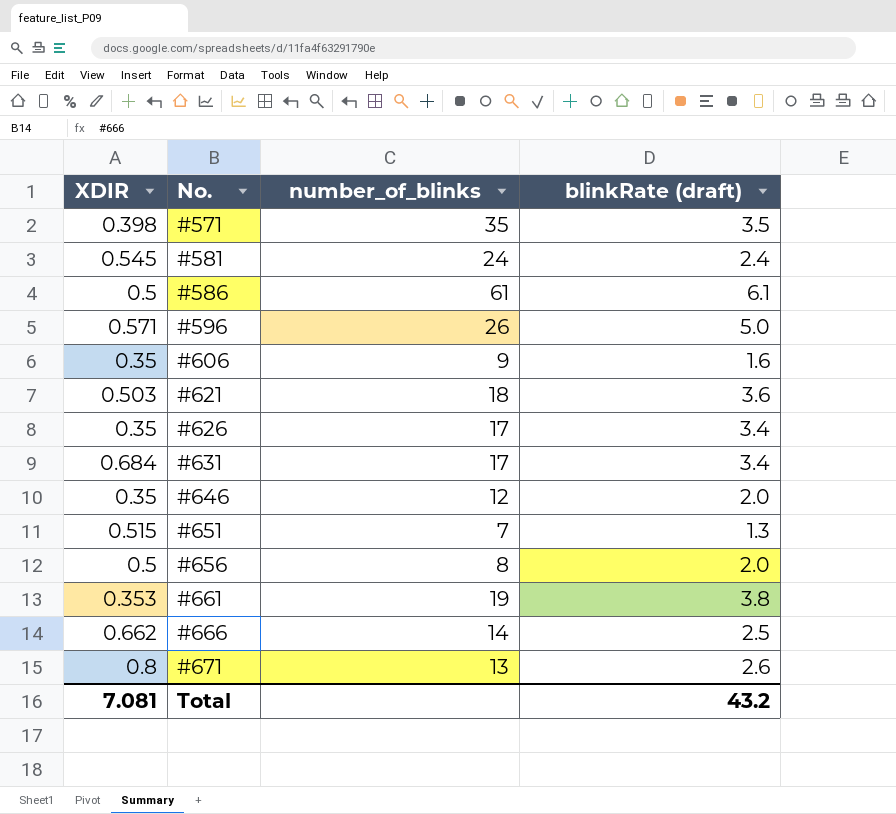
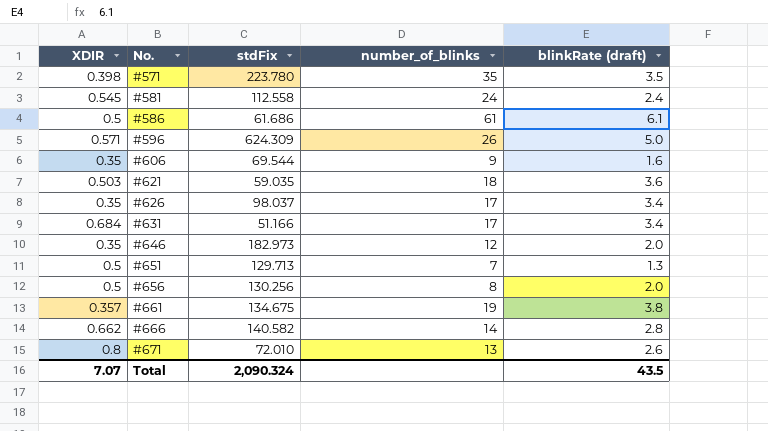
column stdFix | position: none -> 3
#651 | XDIR: 0.515 -> 0.5
#661 | XDIR: 0.353 -> 0.357
#666 | blinkRate (draft): 2.5 -> 2.8
Total | XDIR: 7.081 -> 7.07
Total | blinkRate (draft): 43.2 -> 43.5

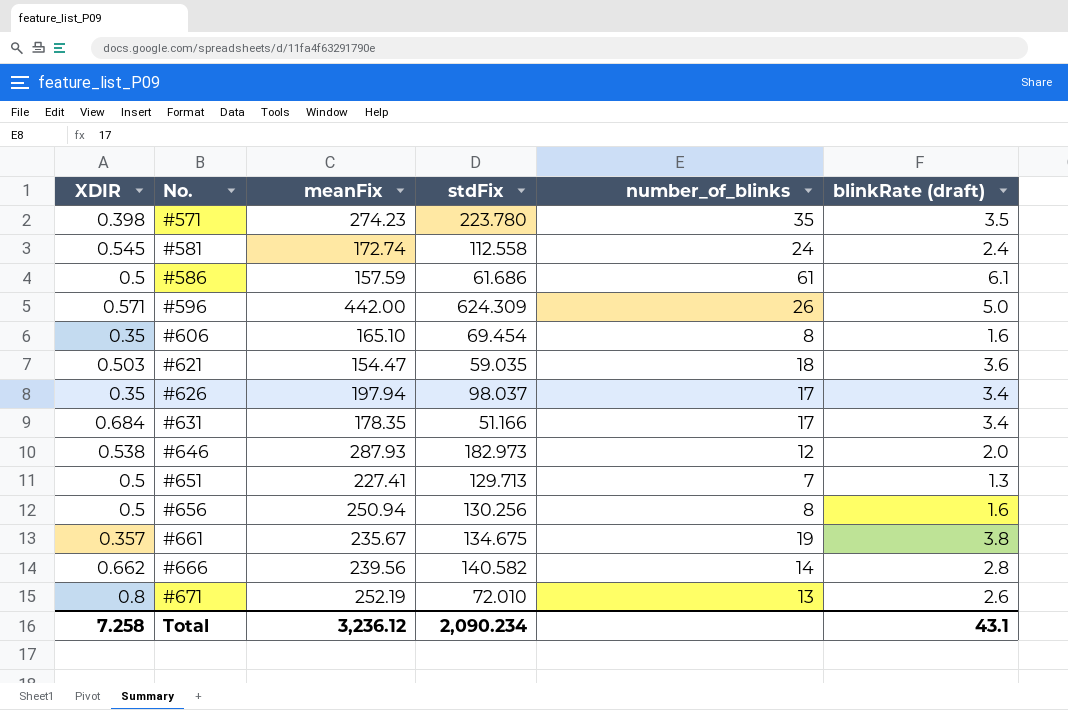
column meanFix | position: none -> 3
#606 | stdFix: 69.544 -> 69.454
#606 | number_of_blinks: 9 -> 8
#646 | XDIR: 0.35 -> 0.538
#656 | blinkRate (draft): 2.0 -> 1.6
Total | XDIR: 7.07 -> 7.258
Total | stdFix: 2,090.324 -> 2,090.234
Total | blinkRate (draft): 43.5 -> 43.1

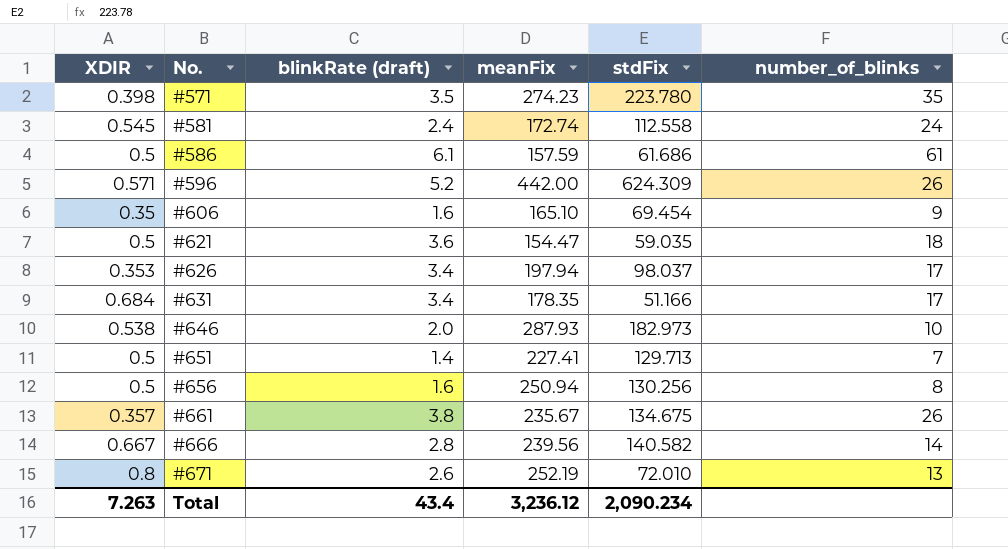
column blinkRate (draft) | position: 6 -> 3
#596 | blinkRate (draft): 5.0 -> 5.2
#606 | number_of_blinks: 8 -> 9
#621 | XDIR: 0.503 -> 0.5
#626 | XDIR: 0.35 -> 0.353
#646 | number_of_blinks: 12 -> 10
#651 | blinkRate (draft): 1.3 -> 1.4
#661 | number_of_blinks: 19 -> 26
#666 | XDIR: 0.662 -> 0.667
Total | XDIR: 7.258 -> 7.263
Total | blinkRate (draft): 43.1 -> 43.4

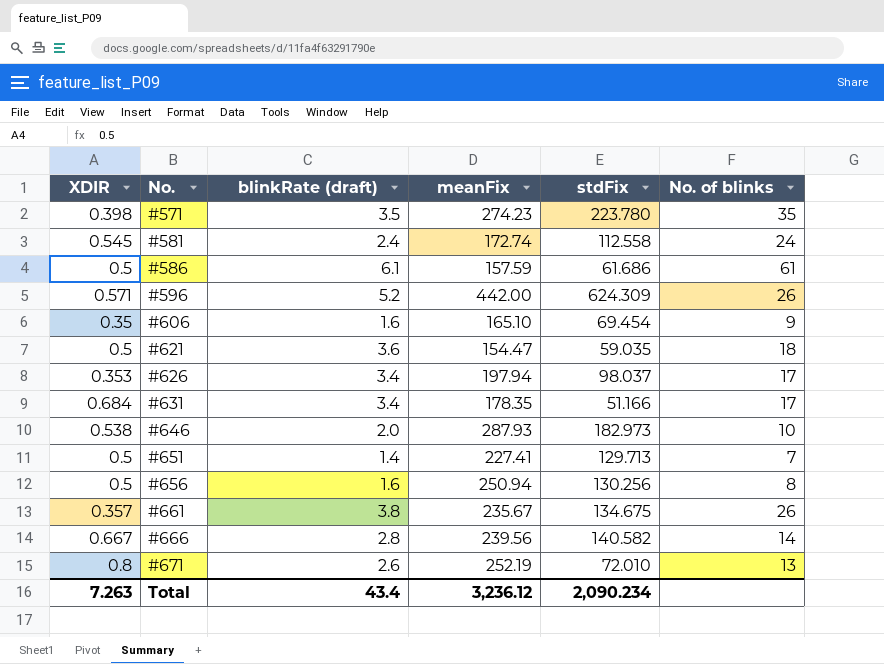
column name: number_of_blinks -> No. of blinks

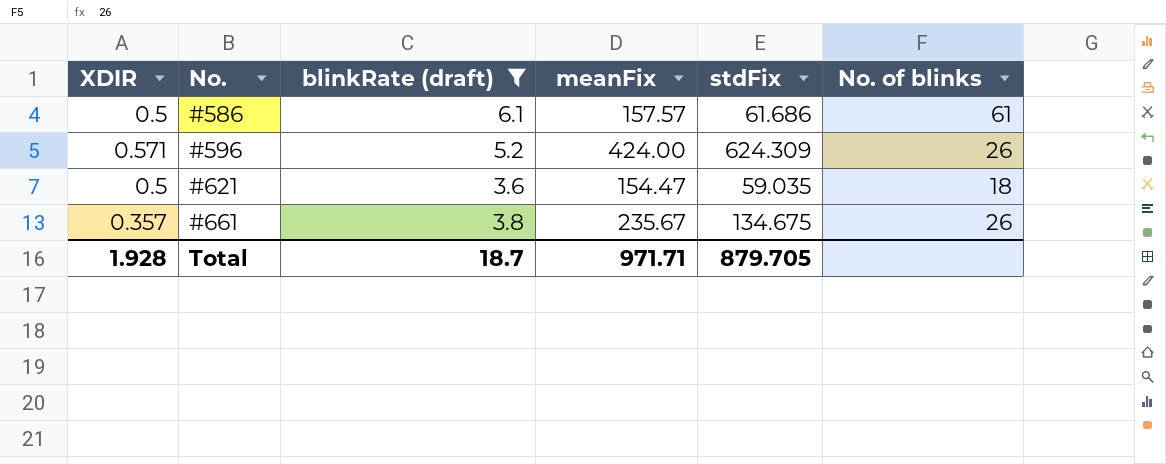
filter: none -> blinkRate (draft) >= 3.6
#586 | meanFix: 157.59 -> 157.57
#596 | meanFix: 442.00 -> 424.00
Total | XDIR: 7.263 -> 1.928
Total | blinkRate (draft): 43.4 -> 18.7
Total | meanFix: 3,236.12 -> 971.71
Total | stdFix: 2,090.234 -> 879.705

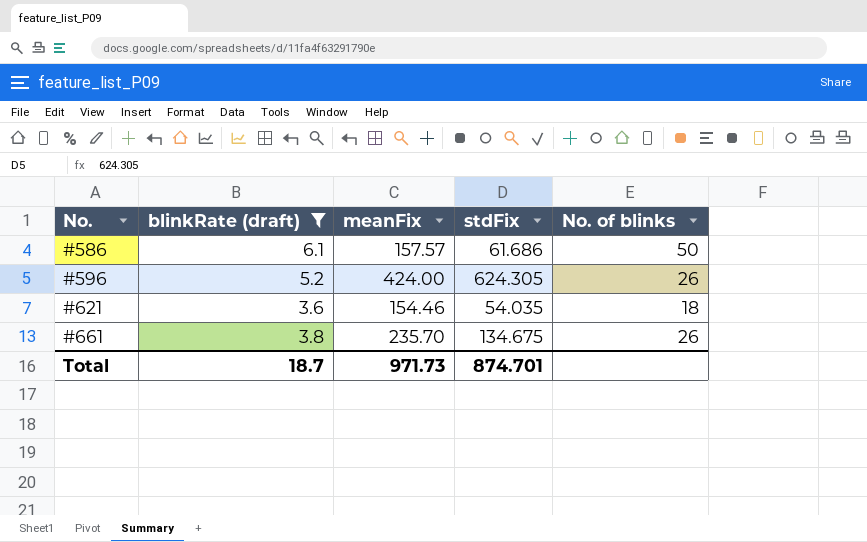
column XDIR | position: 1 -> none
#586 | No. of blinks: 61 -> 50
#596 | stdFix: 624.309 -> 624.305
#621 | meanFix: 154.47 -> 154.46
#621 | stdFix: 59.035 -> 54.035
#661 | meanFix: 235.67 -> 235.70
Total | meanFix: 971.71 -> 971.73
Total | stdFix: 879.705 -> 874.701

